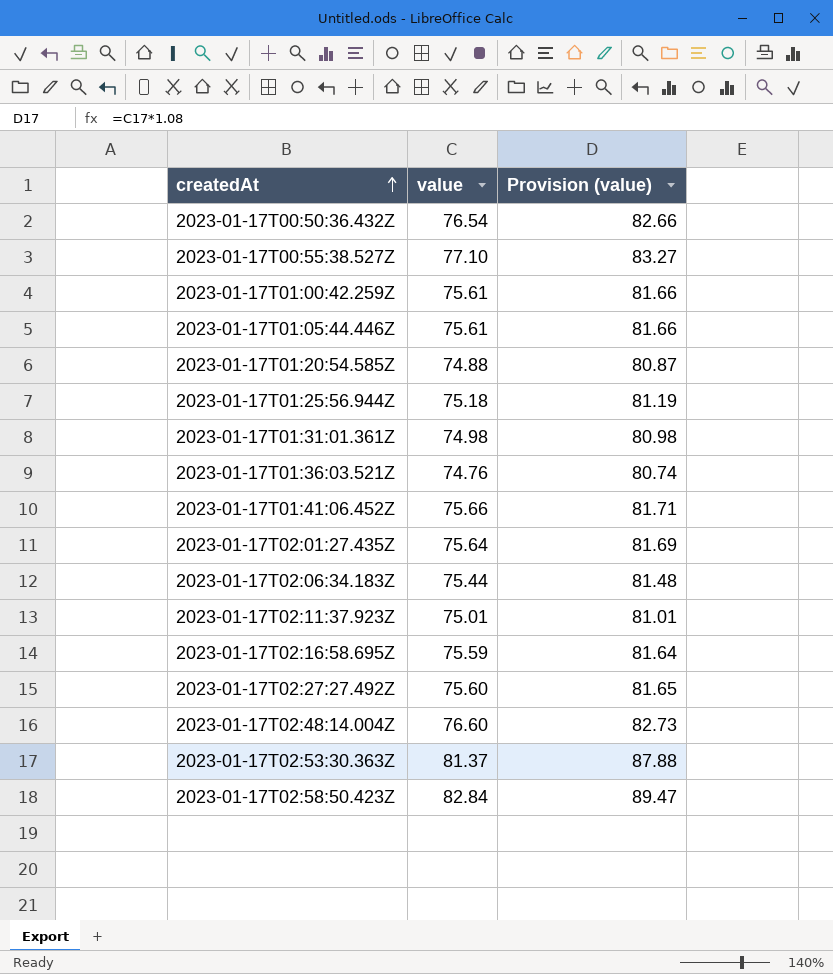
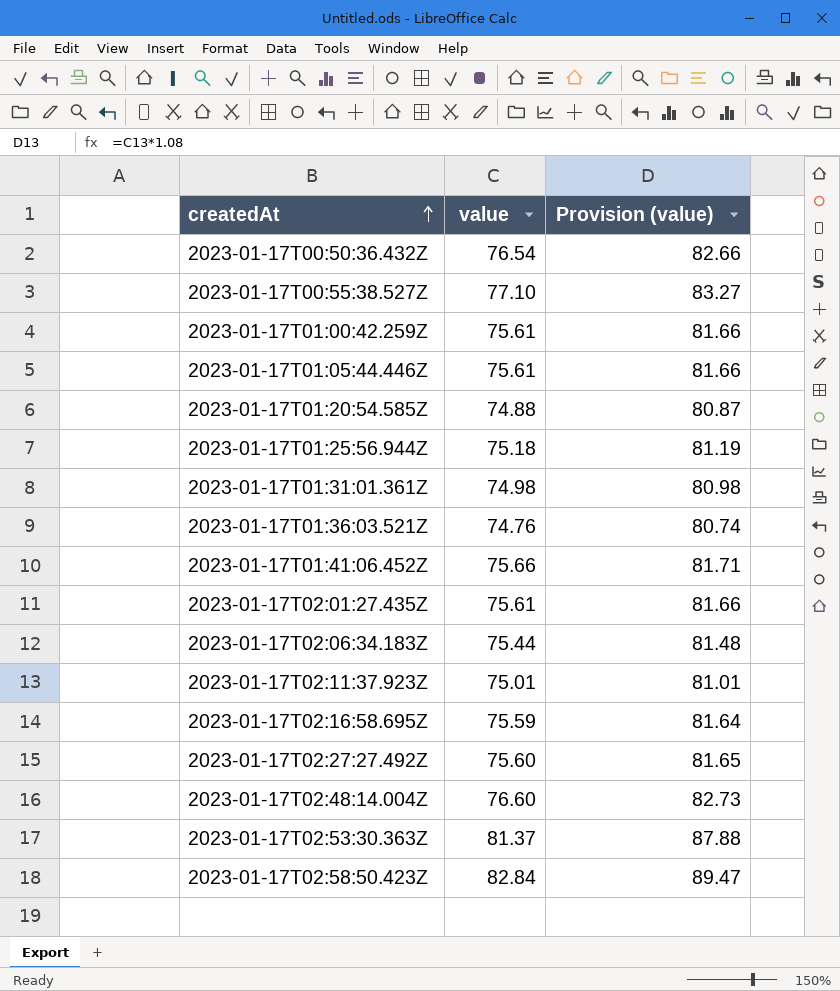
2023-01-17T02:01:27.435Z | value: 75.64 -> 75.61
2023-01-17T02:01:27.435Z | Provision (value): 81.69 -> 81.66

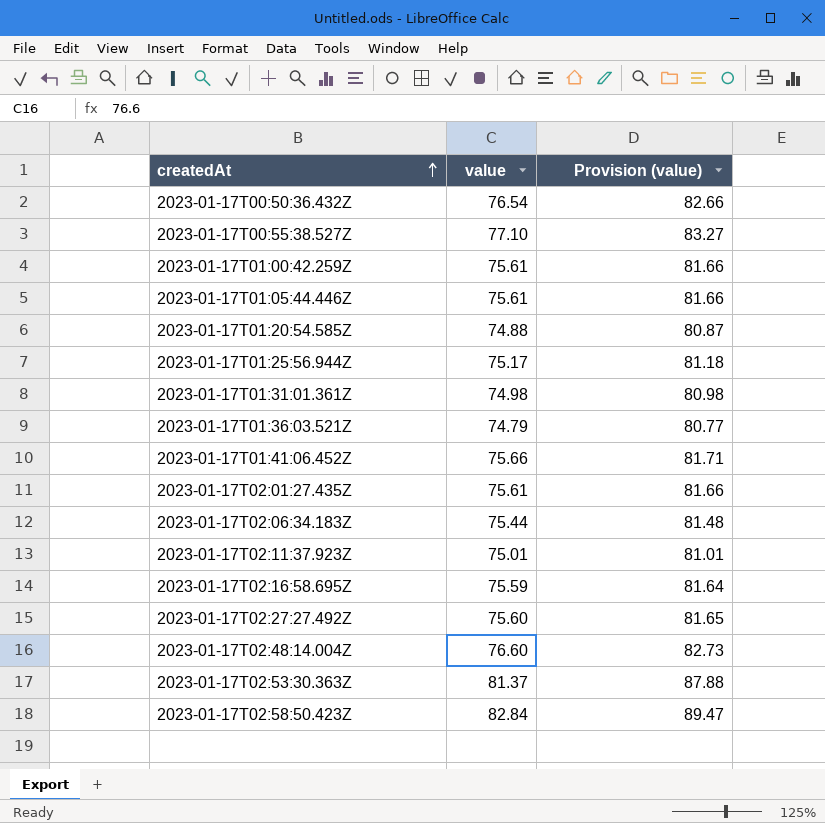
2023-01-17T01:25:56.944Z | value: 75.18 -> 75.17
2023-01-17T01:25:56.944Z | Provision (value): 81.19 -> 81.18
2023-01-17T01:36:03.521Z | value: 74.76 -> 74.79
2023-01-17T01:36:03.521Z | Provision (value): 80.74 -> 80.77

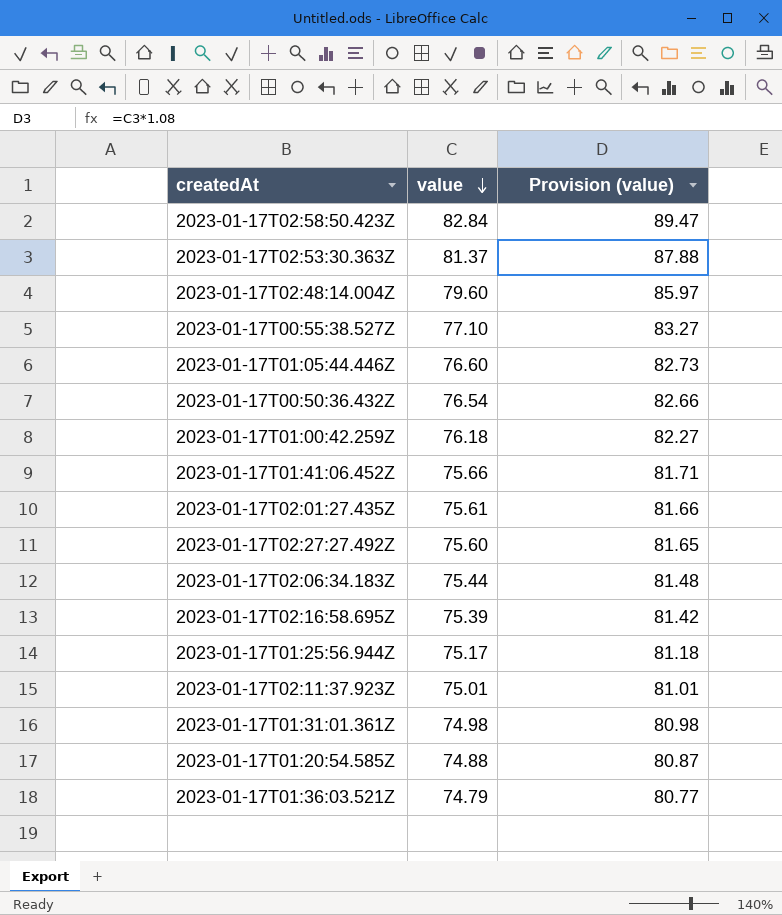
row order: createdAt ascending -> value descending
2023-01-17T02:48:14.004Z | value: 76.60 -> 79.60
2023-01-17T02:48:14.004Z | Provision (value): 82.73 -> 85.97
2023-01-17T01:05:44.446Z | value: 75.61 -> 76.60
2023-01-17T01:05:44.446Z | Provision (value): 81.66 -> 82.73
2023-01-17T01:00:42.259Z | value: 75.61 -> 76.18
2023-01-17T01:00:42.259Z | Provision (value): 81.66 -> 82.27
2023-01-17T02:16:58.695Z | value: 75.59 -> 75.39
2023-01-17T02:16:58.695Z | Provision (value): 81.64 -> 81.42

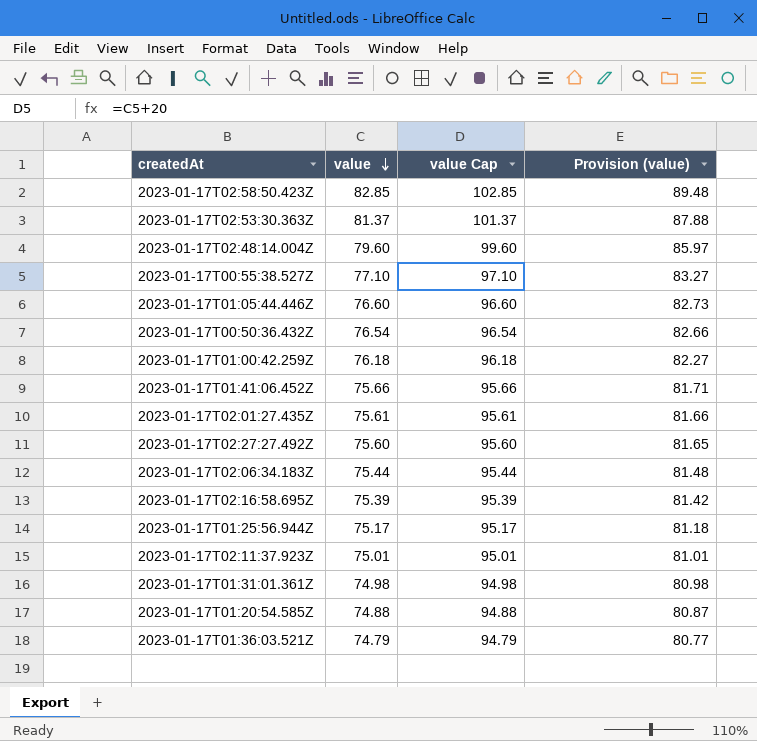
column value Cap | formula: none -> [value] + 20
2023-01-17T02:58:50.423Z | value: 82.84 -> 82.85
2023-01-17T02:58:50.423Z | Provision (value): 89.47 -> 89.48

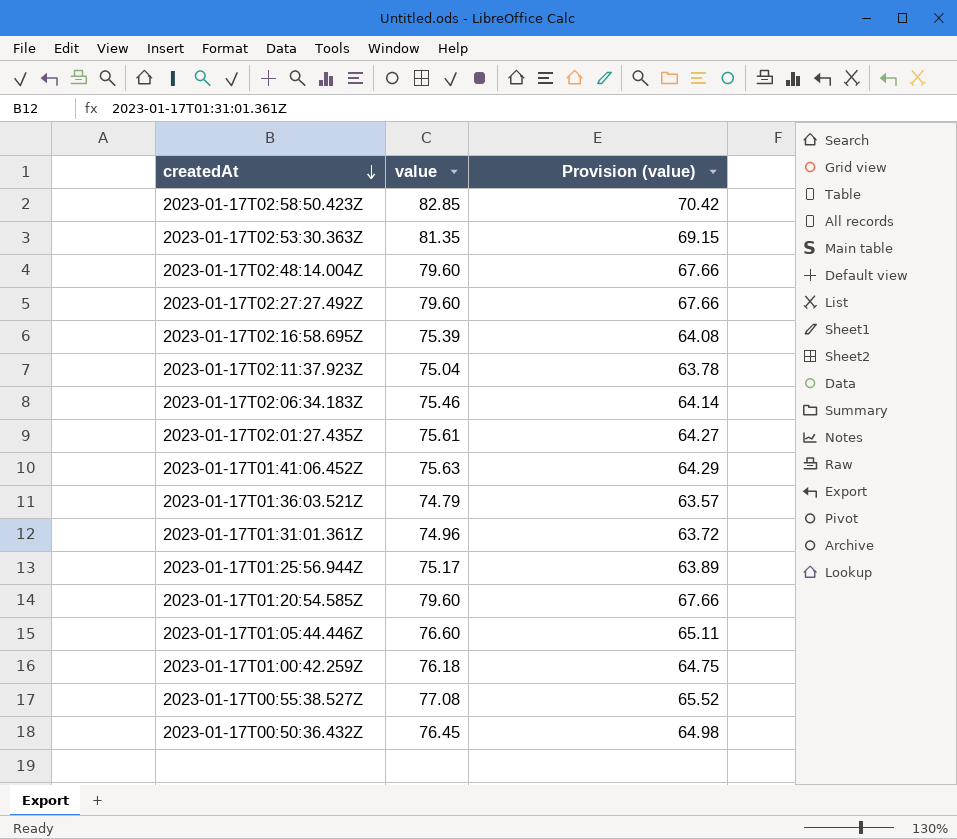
row order: value descending -> createdAt descending
column value Cap | formula: [value] + 20 -> none
column Provision (value) | formula: [value] * 1.08 -> [value] * 0.85
2023-01-17T02:53:30.363Z | value: 81.37 -> 81.35
2023-01-17T02:27:27.492Z | value: 75.60 -> 79.60
2023-01-17T02:11:37.923Z | value: 75.01 -> 75.04
2023-01-17T02:06:34.183Z | value: 75.44 -> 75.46
2023-01-17T01:41:06.452Z | value: 75.66 -> 75.63
2023-01-17T01:31:01.361Z | value: 74.98 -> 74.96
2023-01-17T01:20:54.585Z | value: 74.88 -> 79.60
2023-01-17T00:55:38.527Z | value: 77.10 -> 77.08
2023-01-17T00:50:36.432Z | value: 76.54 -> 76.45

